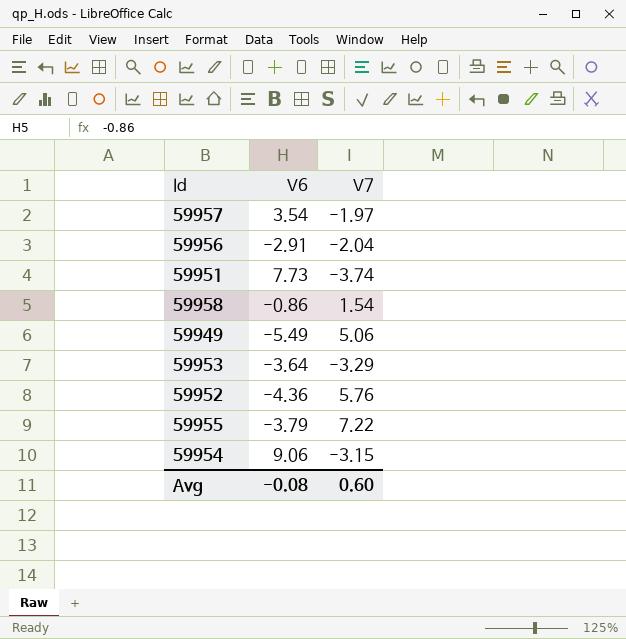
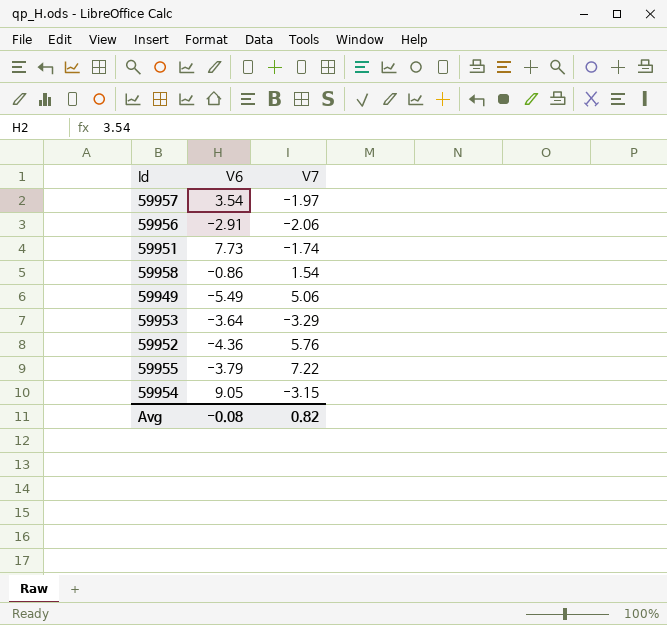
59956 | V7: -2.04 -> -2.06
59951 | V7: -3.74 -> -1.74
59954 | V6: 9.06 -> 9.05
Avg | V7: 0.60 -> 0.82

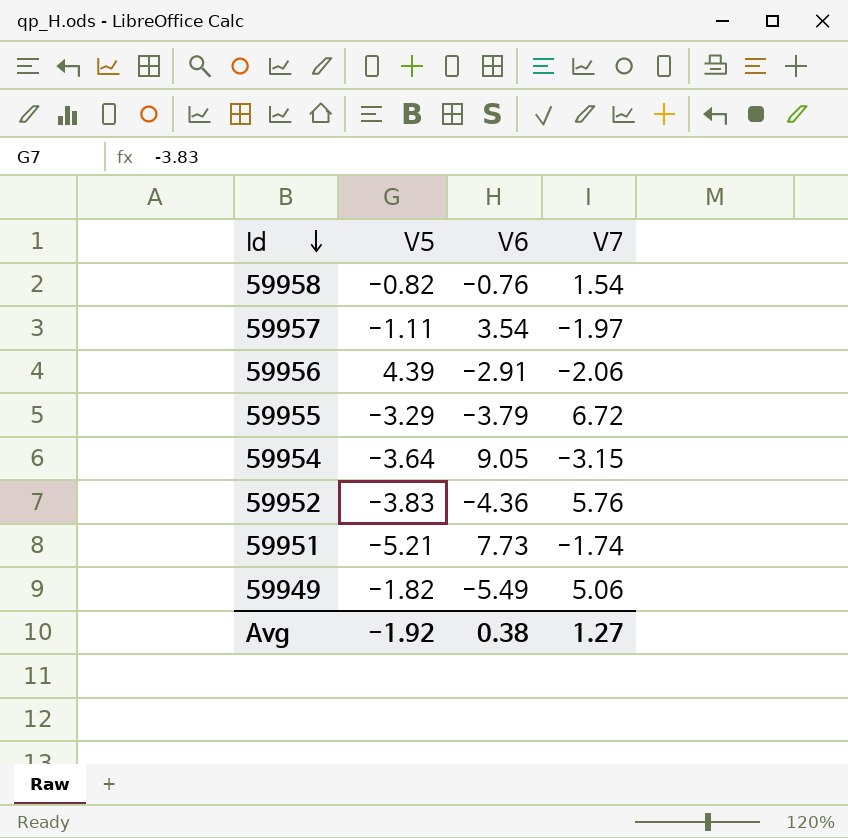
row order: none -> Id descending
column V5 | position: none -> 2
row 59953: -3.64 | -3.29 -> none
59958 | V6: -0.86 -> -0.76
59955 | V7: 7.22 -> 6.72
Avg | V6: -0.08 -> 0.38
Avg | V7: 0.82 -> 1.27

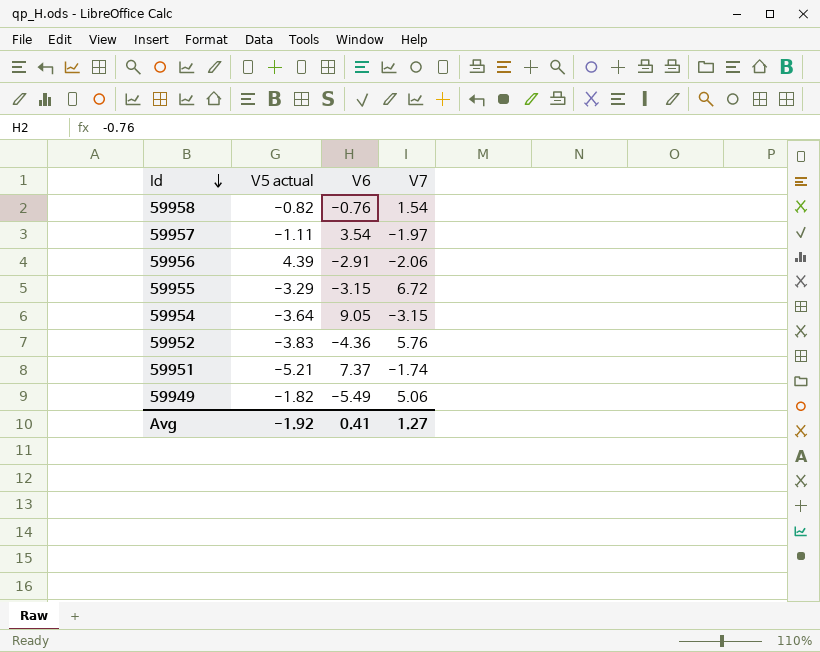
column name: V5 -> V5 actual
59955 | V6: -3.79 -> -3.15
59951 | V6: 7.73 -> 7.37
Avg | V6: 0.38 -> 0.41

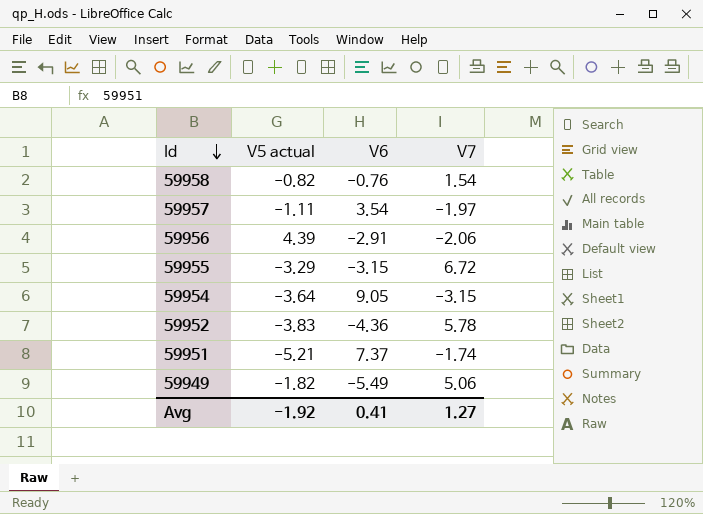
59952 | V7: 5.76 -> 5.78

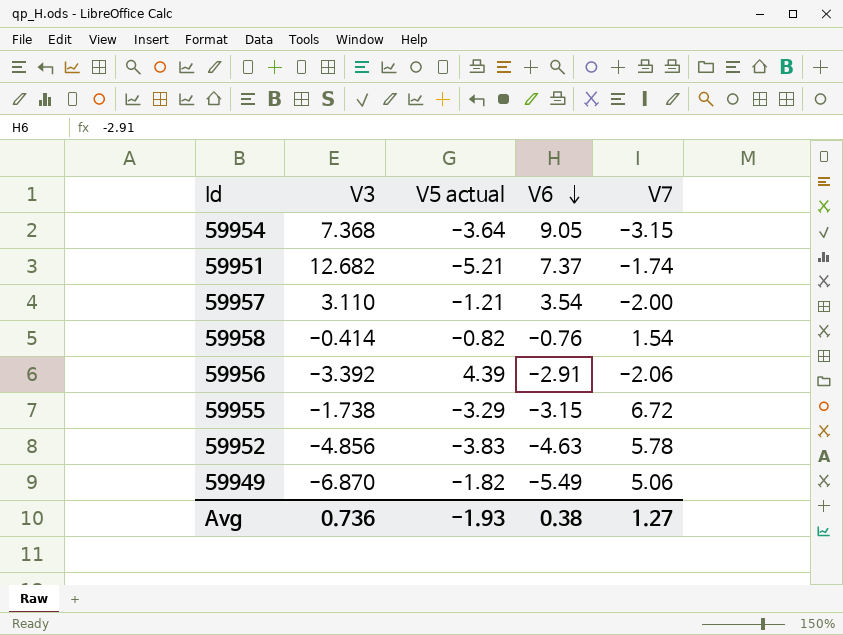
row order: Id descending -> V6 descending
column V3 | position: none -> 2
59957 | V5 actual: -1.11 -> -1.21
59957 | V7: -1.97 -> -2.00
59952 | V6: -4.36 -> -4.63
Avg | V5 actual: -1.92 -> -1.93
Avg | V6: 0.41 -> 0.38

